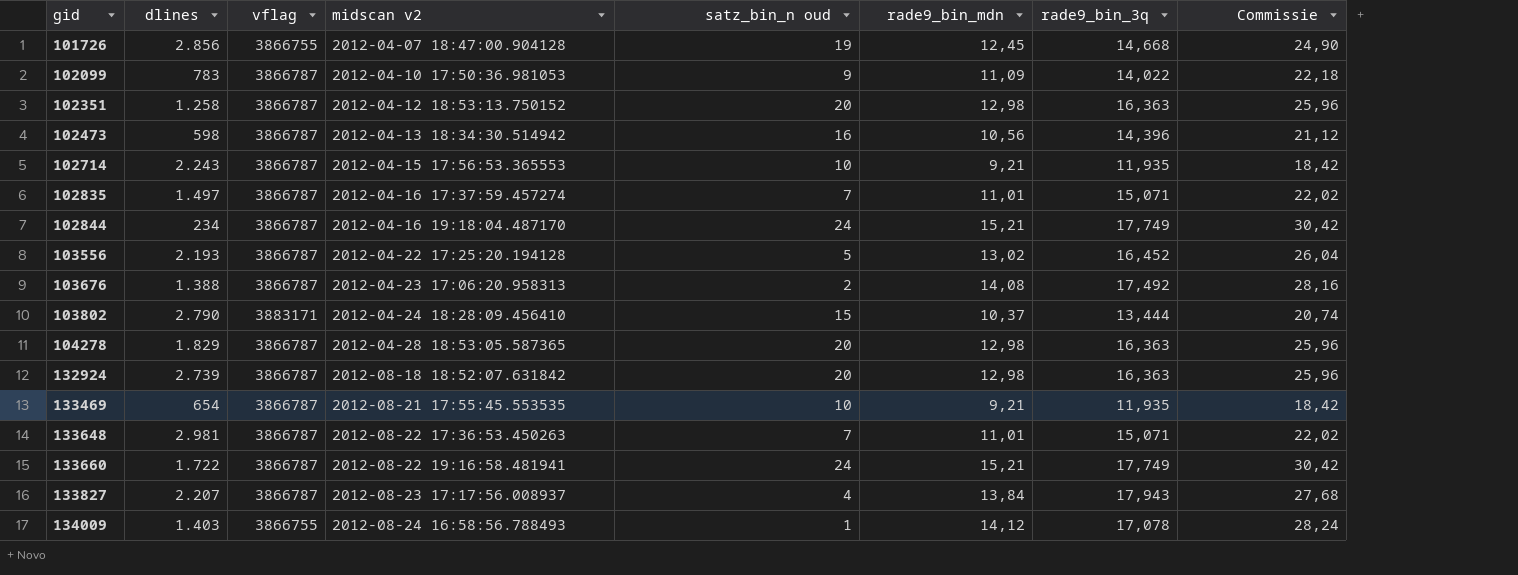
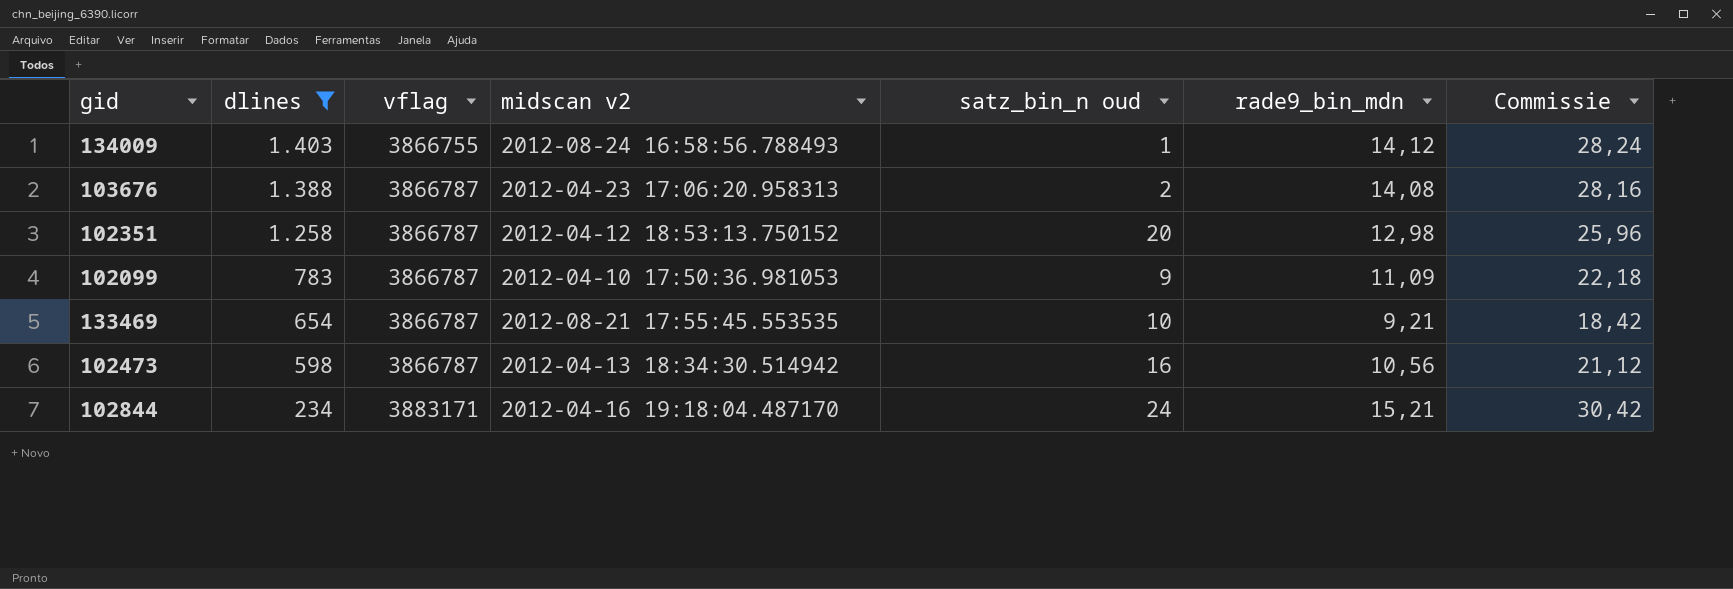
filter: none -> dlines <= 1.403
row order: gid ascending -> dlines descending
column rade9_bin_3q | position: 7 -> none
102844 | vflag: 3866787 -> 3883171

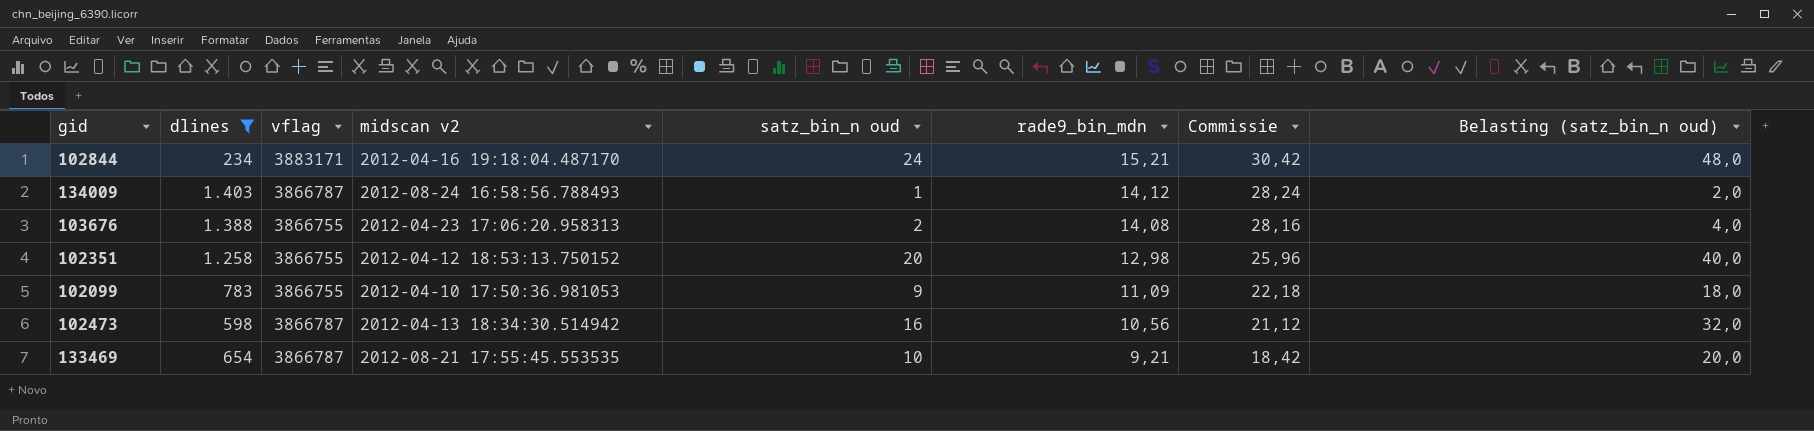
row order: dlines descending -> rade9_bin_mdn descending
column Belasting (satz_bin_n oud) | formula: none -> [satz_bin_n oud] * 2
134009 | vflag: 3866755 -> 3866787
103676 | vflag: 3866787 -> 3866755
102351 | vflag: 3866787 -> 3866755
102099 | vflag: 3866787 -> 3866755

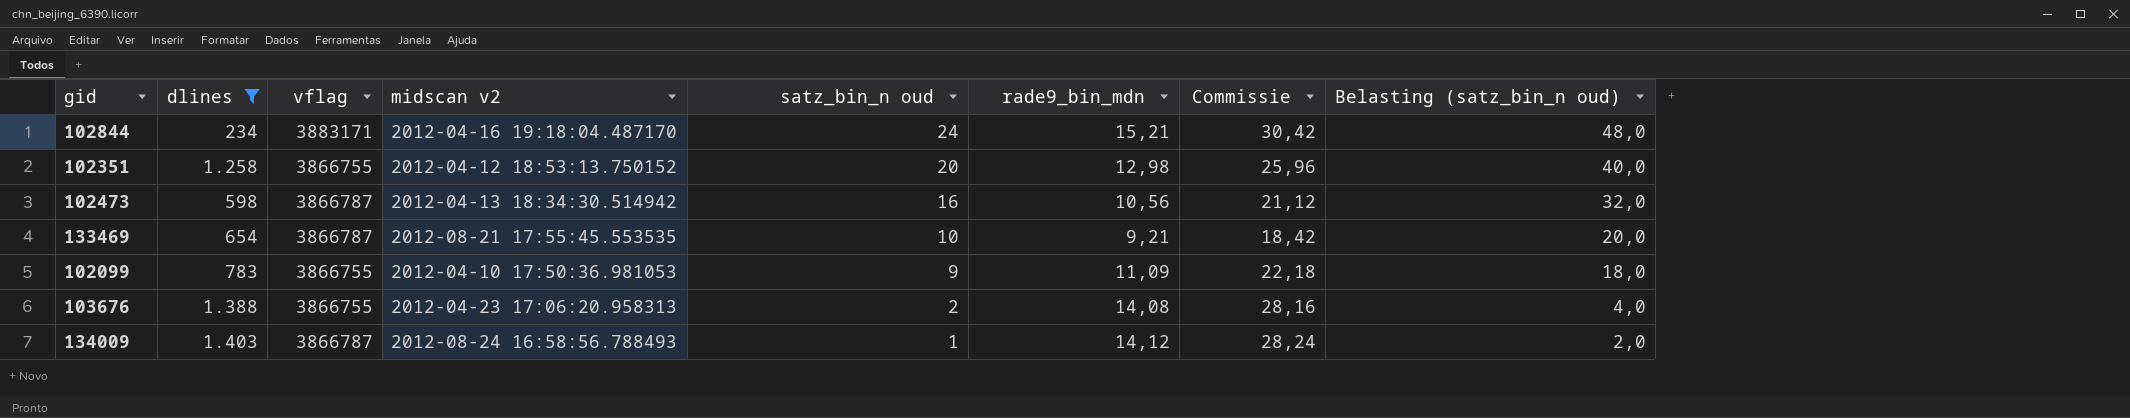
row order: rade9_bin_mdn descending -> satz_bin_n oud descending

